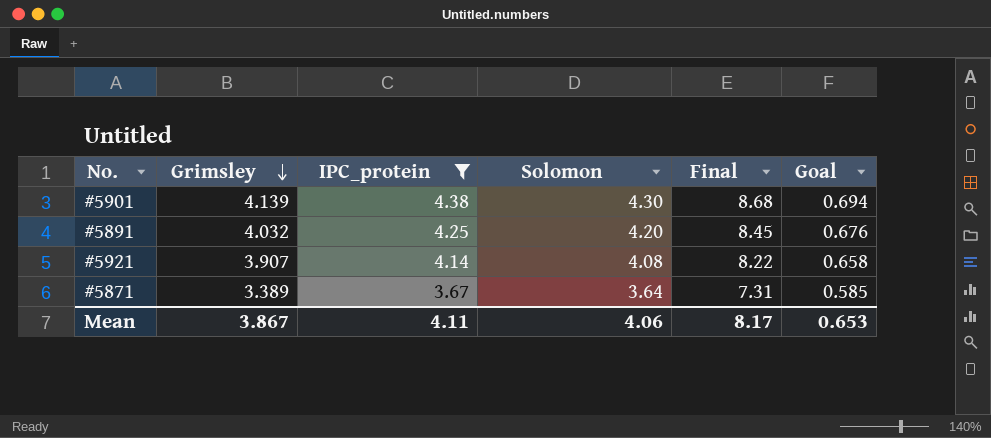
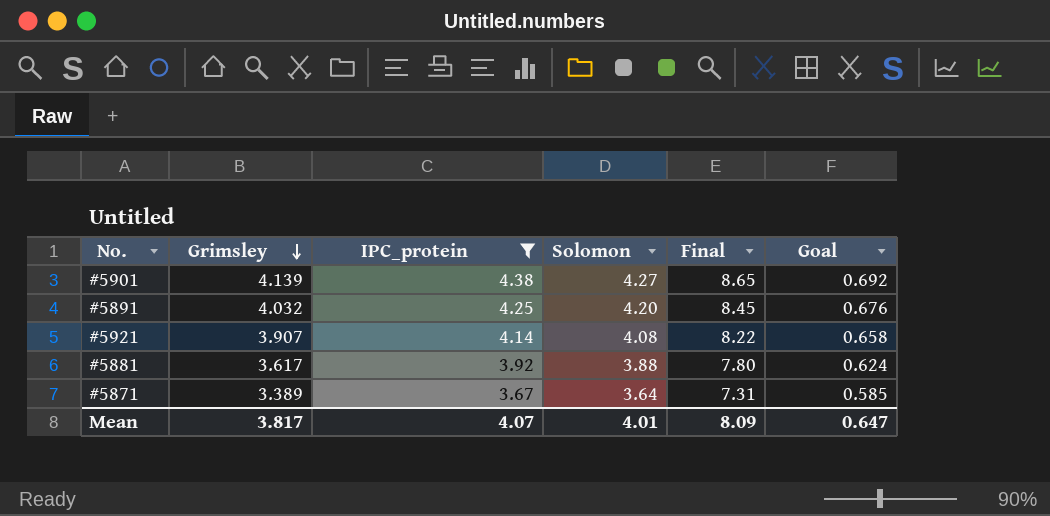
#5901 | Solomon: 4.30 -> 4.27
#5901 | Final: 8.68 -> 8.65
#5901 | Goal: 0.694 -> 0.692
row #5881: none -> 3.617 | 3.92 | 3.88 | 7.80 | 0.624
Mean | Grimsley: 3.867 -> 3.817
Mean | IPC_protein: 4.11 -> 4.07
Mean | Solomon: 4.06 -> 4.01
Mean | Final: 8.17 -> 8.09
Mean | Goal: 0.653 -> 0.647

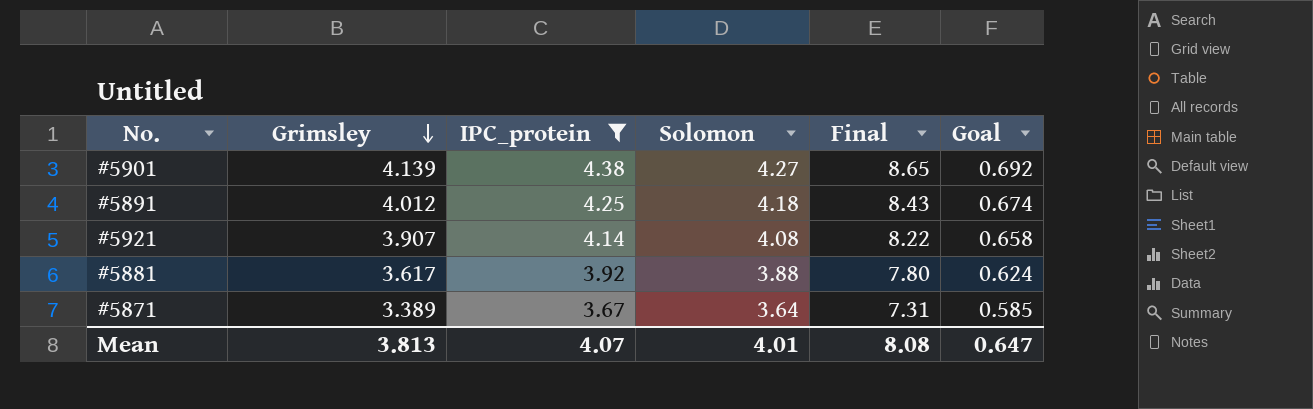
#5891 | Grimsley: 4.032 -> 4.012
#5891 | Solomon: 4.20 -> 4.18
#5891 | Final: 8.45 -> 8.43
#5891 | Goal: 0.676 -> 0.674
Mean | Grimsley: 3.817 -> 3.813
Mean | Final: 8.09 -> 8.08

